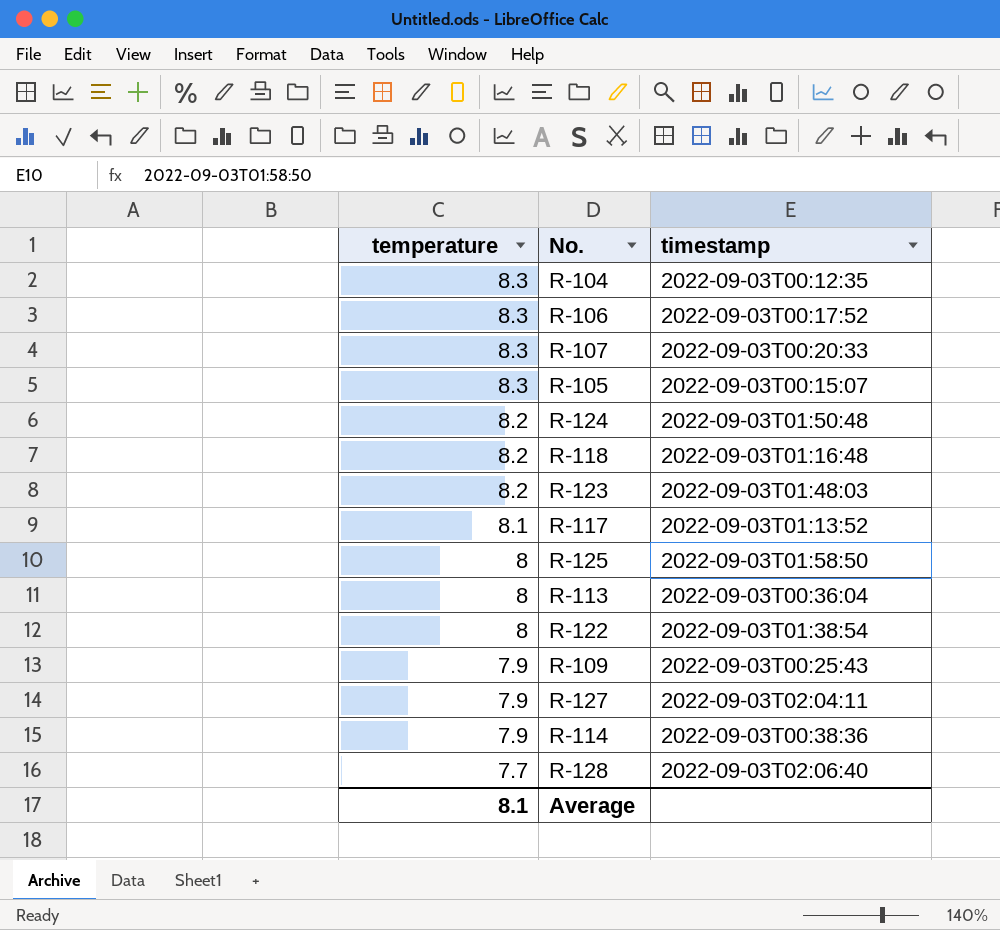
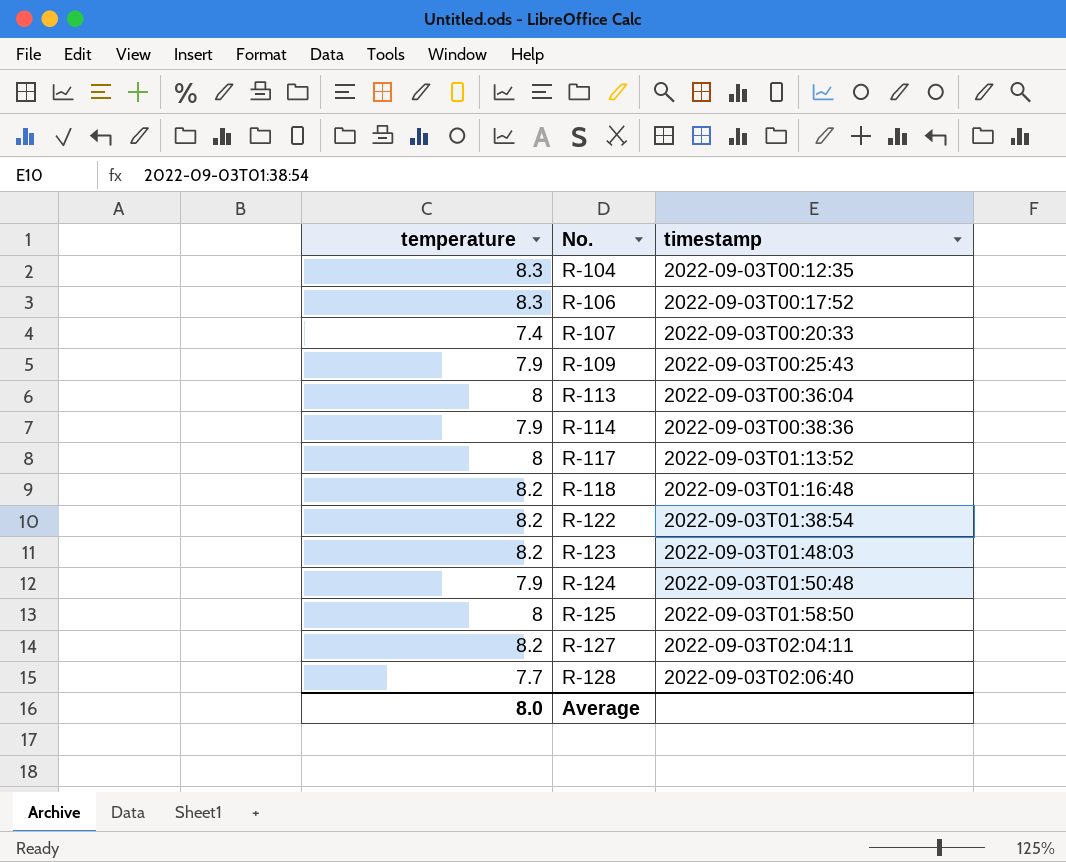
row order: temperature descending -> No. ascending
row R-105: 8.3 | 2022-09-03T00:15:07 -> none
R-107 | temperature: 8.3 -> 7.4
R-117 | temperature: 8.1 -> 8
R-122 | temperature: 8 -> 8.2
R-124 | temperature: 8.2 -> 7.9
R-127 | temperature: 7.9 -> 8.2
Average | temperature: 8.1 -> 8.0

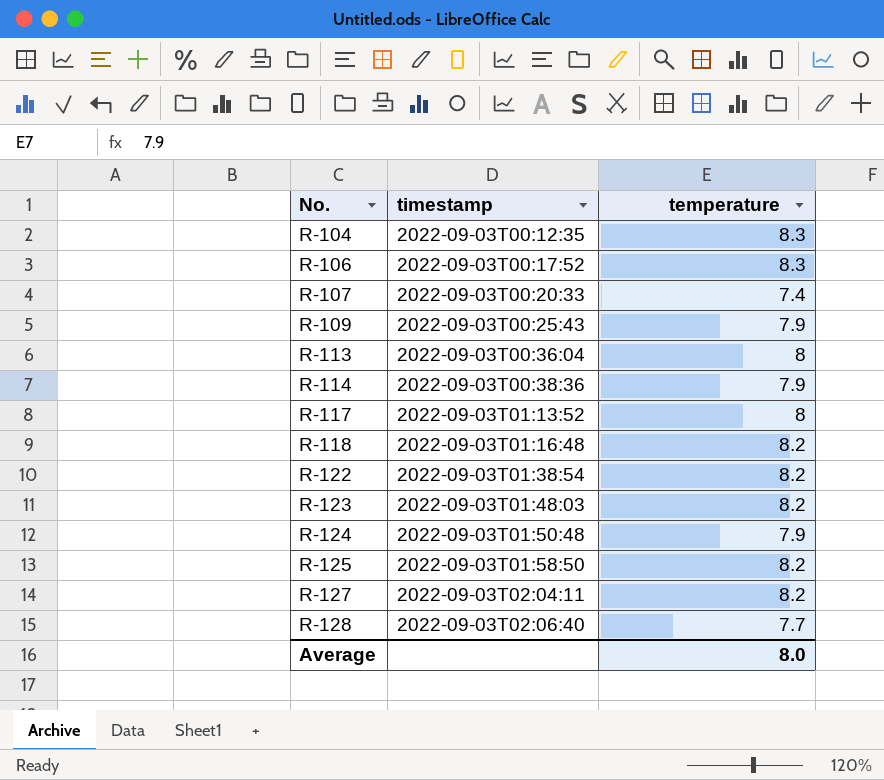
column temperature | position: 1 -> 3
R-125 | temperature: 8 -> 8.2

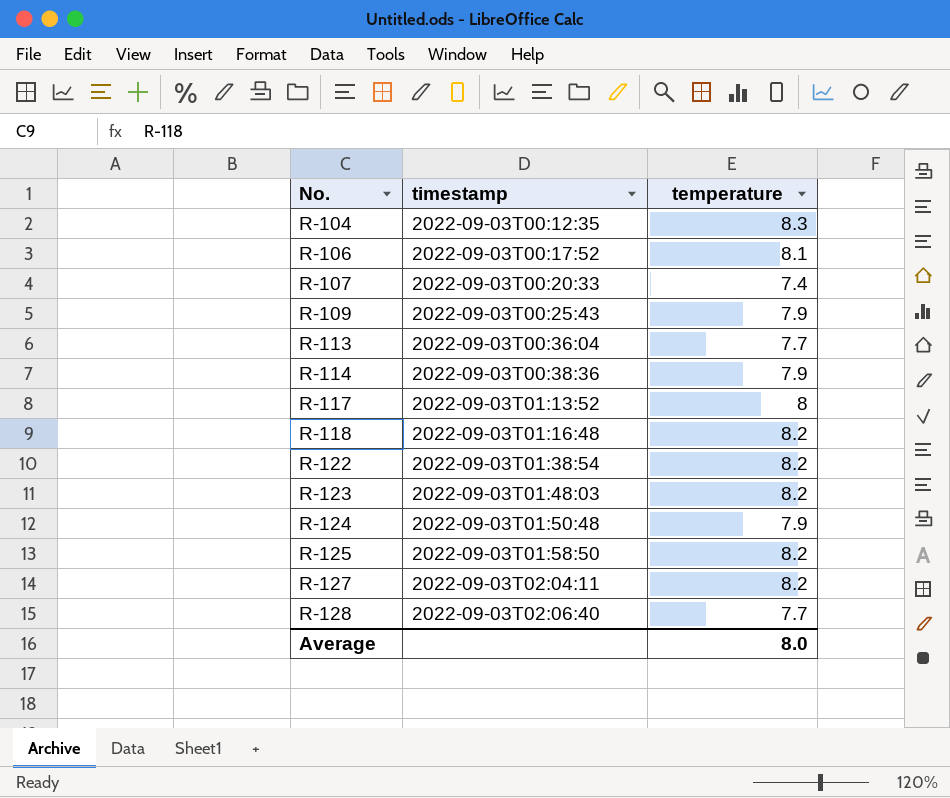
R-106 | temperature: 8.3 -> 8.1
R-113 | temperature: 8 -> 7.7

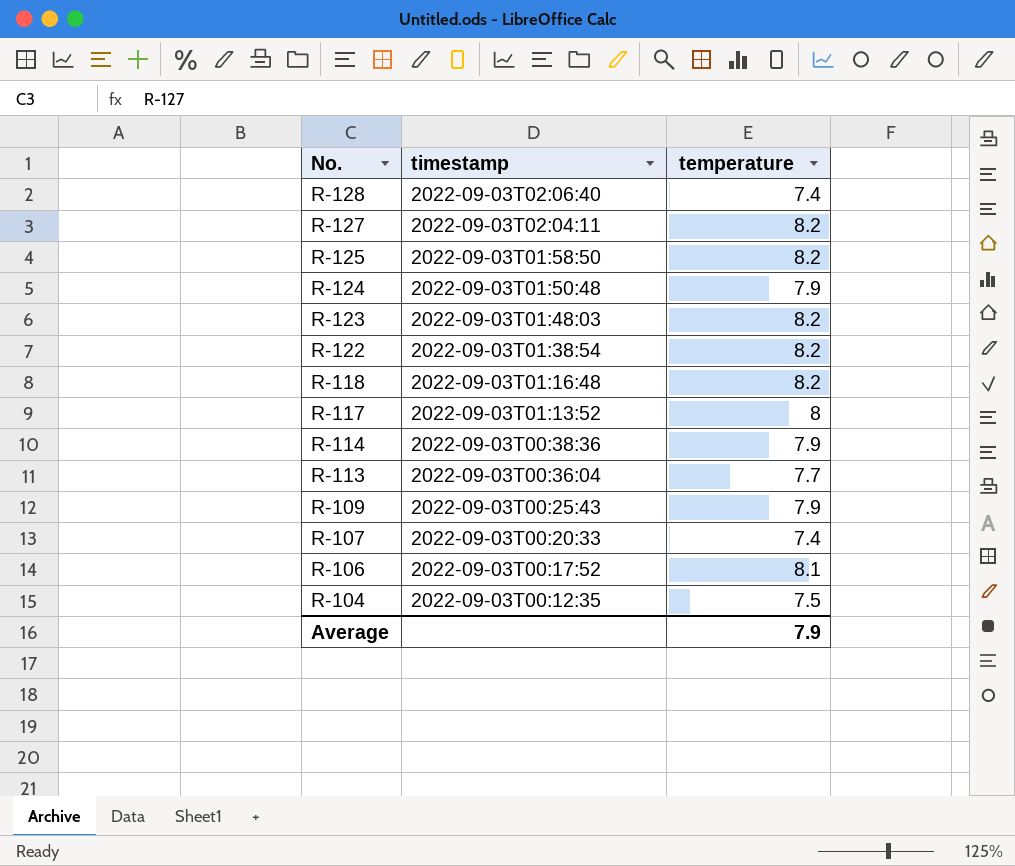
row order: No. ascending -> No. descending
R-128 | temperature: 7.7 -> 7.4
R-104 | temperature: 8.3 -> 7.5
Average | temperature: 8.0 -> 7.9

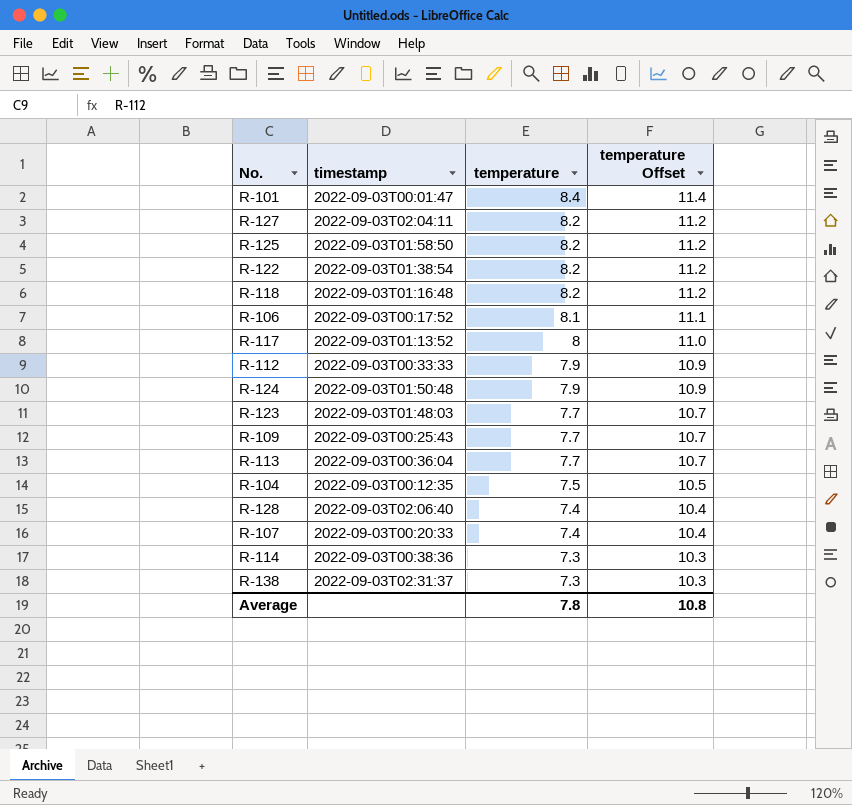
row order: No. descending -> temperature descending
column temperature Offset | formula: none -> [temperature] + 3
row R-101: none -> 2022-09-03T00:01:47 | 8.4 | 11.4
row R-112: none -> 2022-09-03T00:33:33 | 7.9 | 10.9
R-123 | temperature: 8.2 -> 7.7
R-109 | temperature: 7.9 -> 7.7
R-114 | temperature: 7.9 -> 7.3
row R-138: none -> 2022-09-03T02:31:37 | 7.3 | 10.3
Average | temperature: 7.9 -> 7.8

